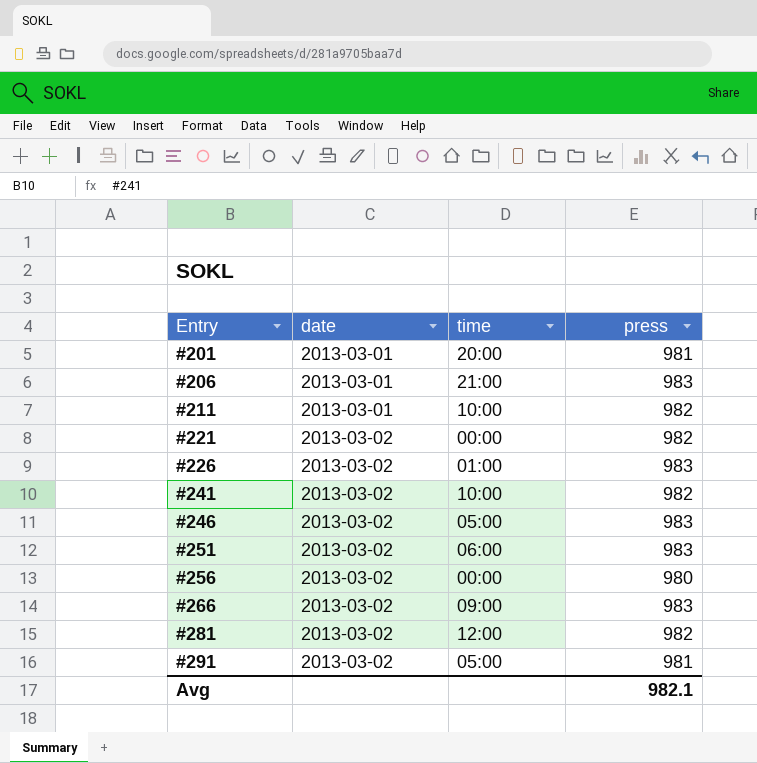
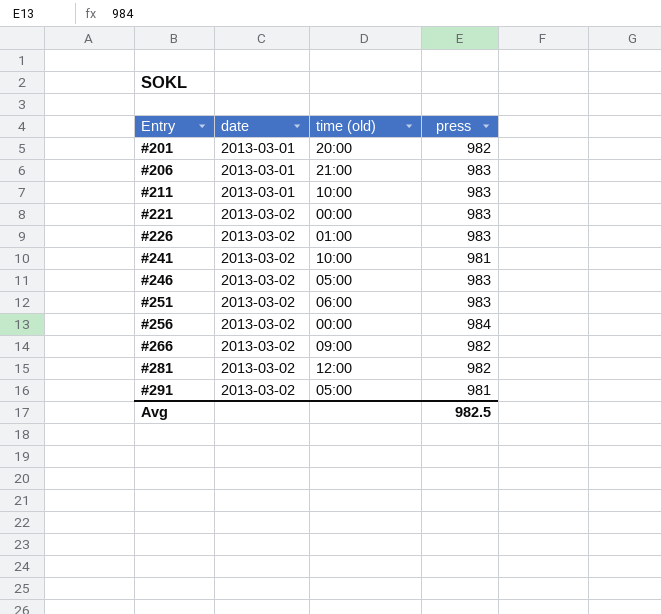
column name: time -> time (old)
#201 | press: 981 -> 982
#211 | press: 982 -> 983
#221 | press: 982 -> 983
#241 | press: 982 -> 981
#256 | press: 980 -> 984
#266 | press: 983 -> 982
Avg | press: 982.1 -> 982.5

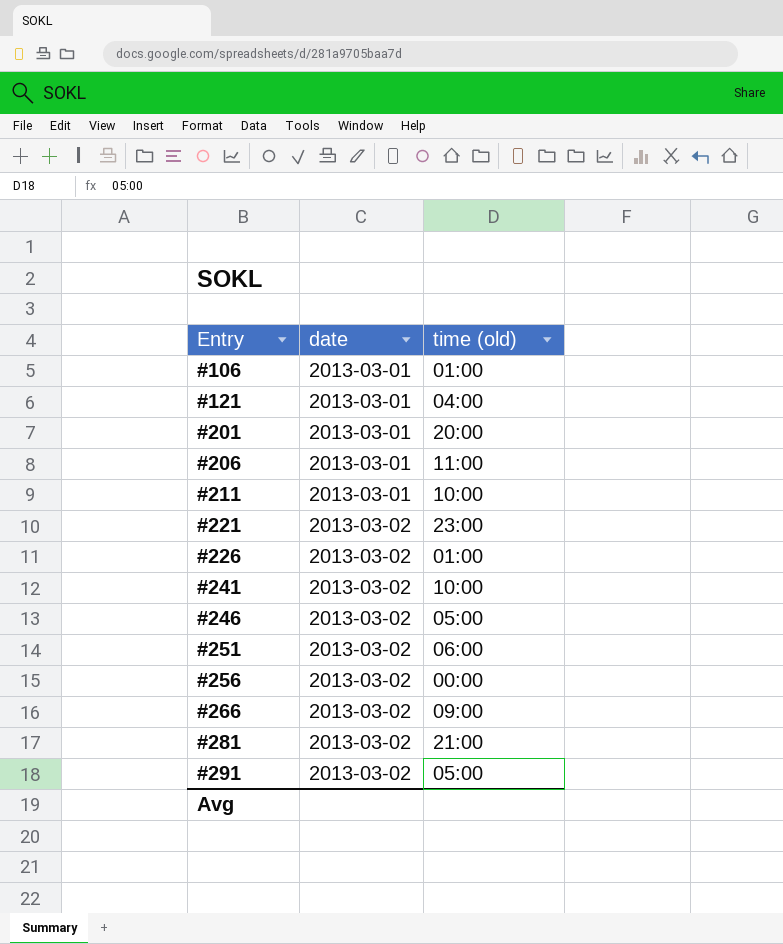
column press | position: 4 -> none
row #106: none -> 2013-03-01 | 01:00
row #121: none -> 2013-03-01 | 04:00
#206 | time (old): 21:00 -> 11:00
#221 | time (old): 00:00 -> 23:00
#281 | time (old): 12:00 -> 21:00

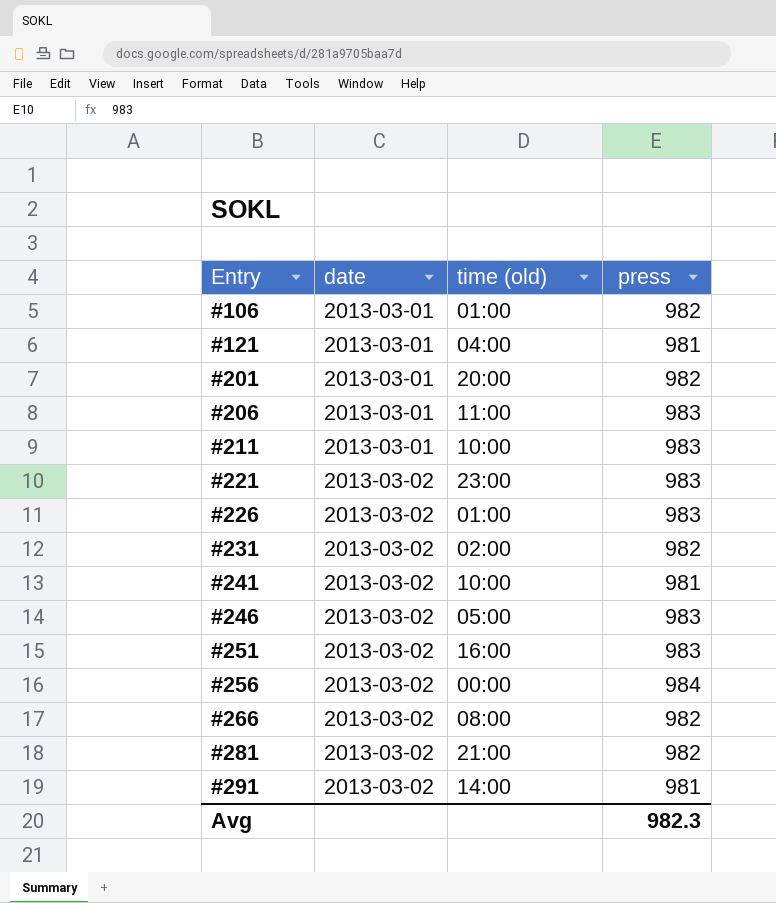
column press | position: none -> 4
row #231: none -> 2013-03-02 | 02:00 | 982
#251 | time (old): 06:00 -> 16:00
#266 | time (old): 09:00 -> 08:00
#291 | time (old): 05:00 -> 14:00

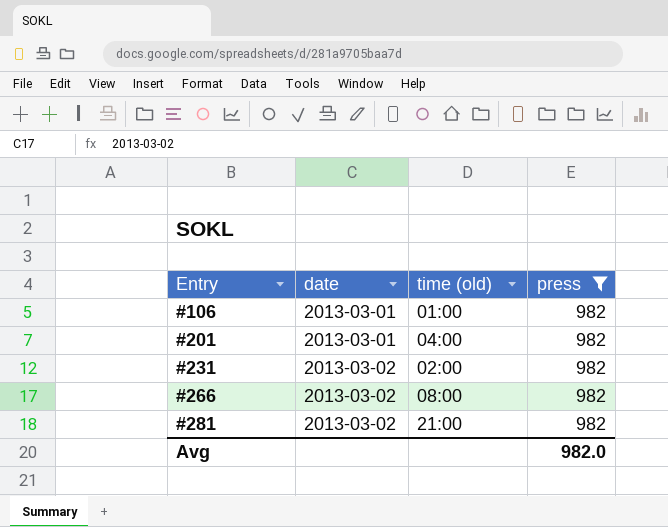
filter: none -> press = 982
#201 | time (old): 20:00 -> 04:00
Avg | press: 982.3 -> 982.0

